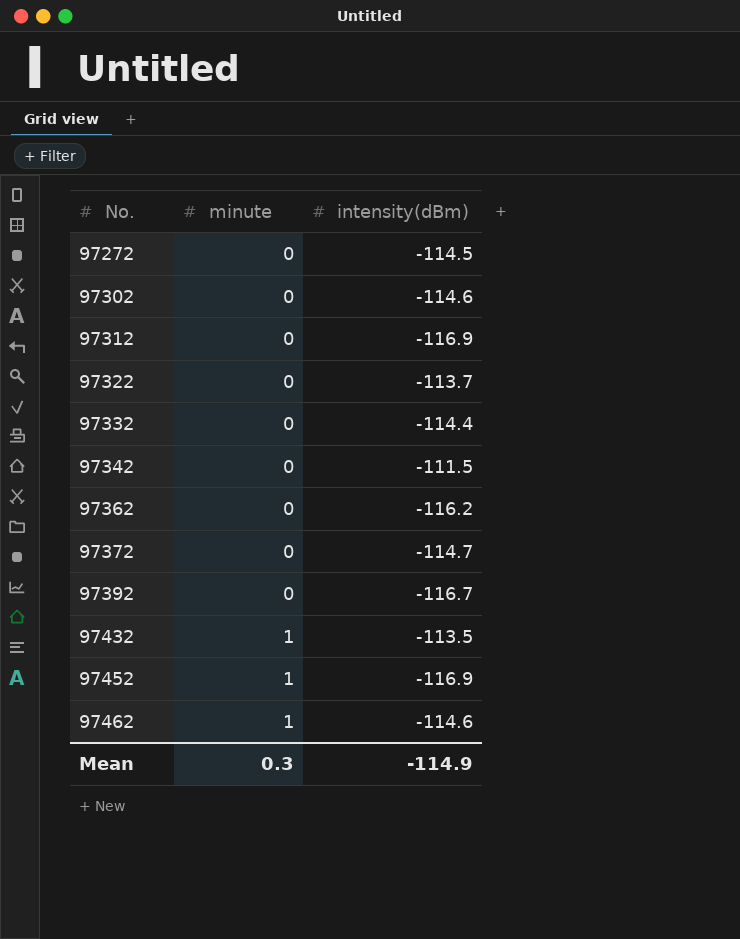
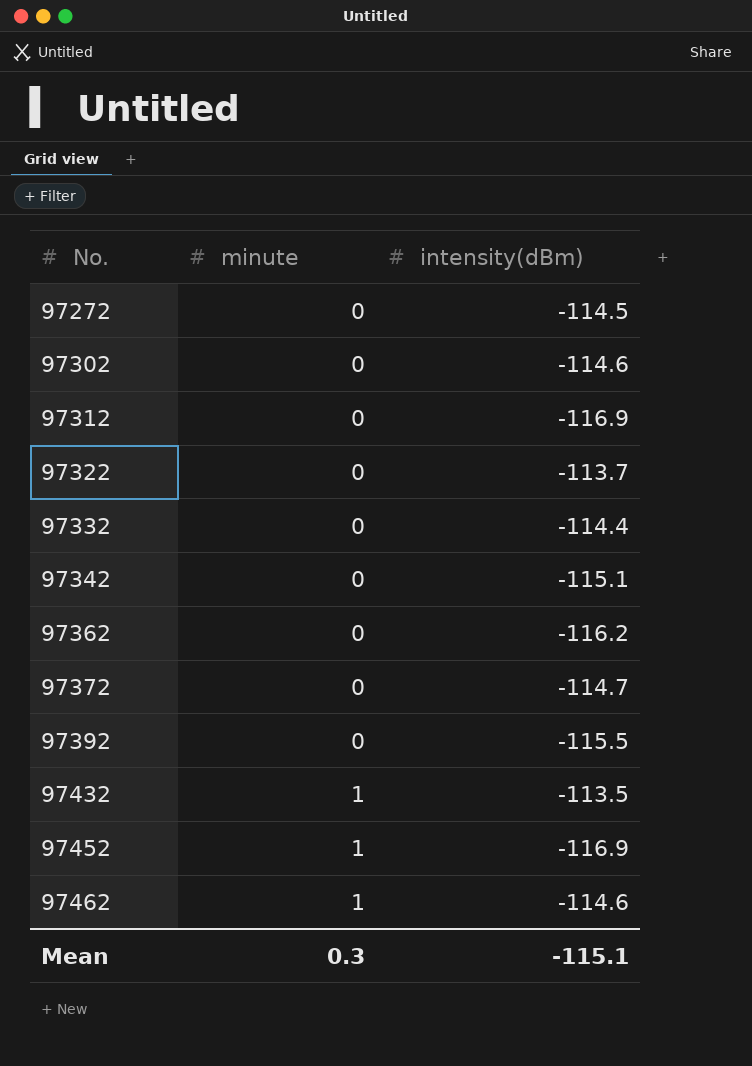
97342 | intensity(dBm): -111.5 -> -115.1
97392 | intensity(dBm): -116.7 -> -115.5
Mean | intensity(dBm): -114.9 -> -115.1

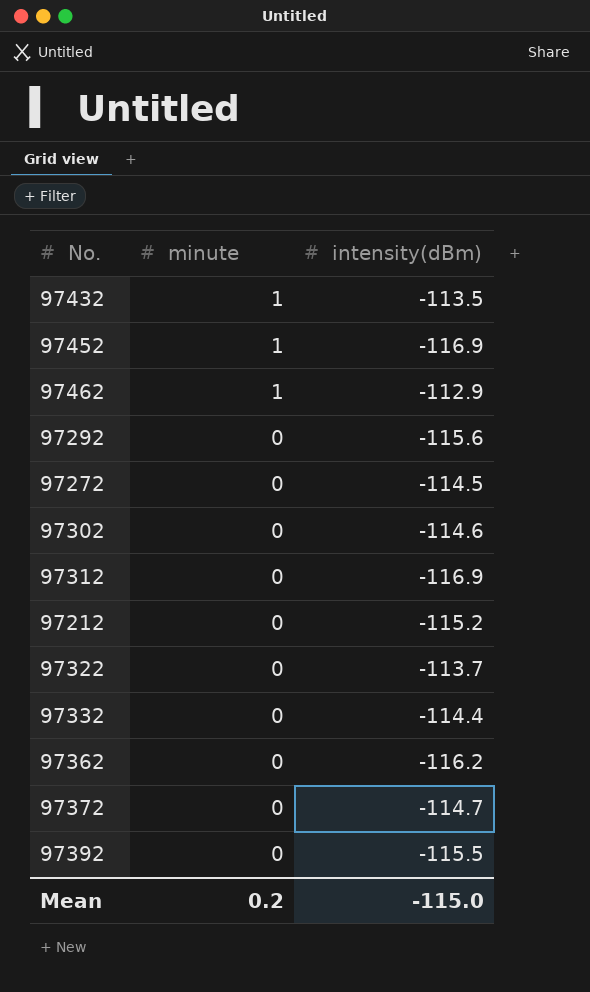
row order: No. ascending -> minute descending
row 97342: 0 | -115.1 -> none
97462 | intensity(dBm): -114.6 -> -112.9
row 97292: none -> 0 | -115.6
row 97212: none -> 0 | -115.2
Mean | minute: 0.3 -> 0.2
Mean | intensity(dBm): -115.1 -> -115.0

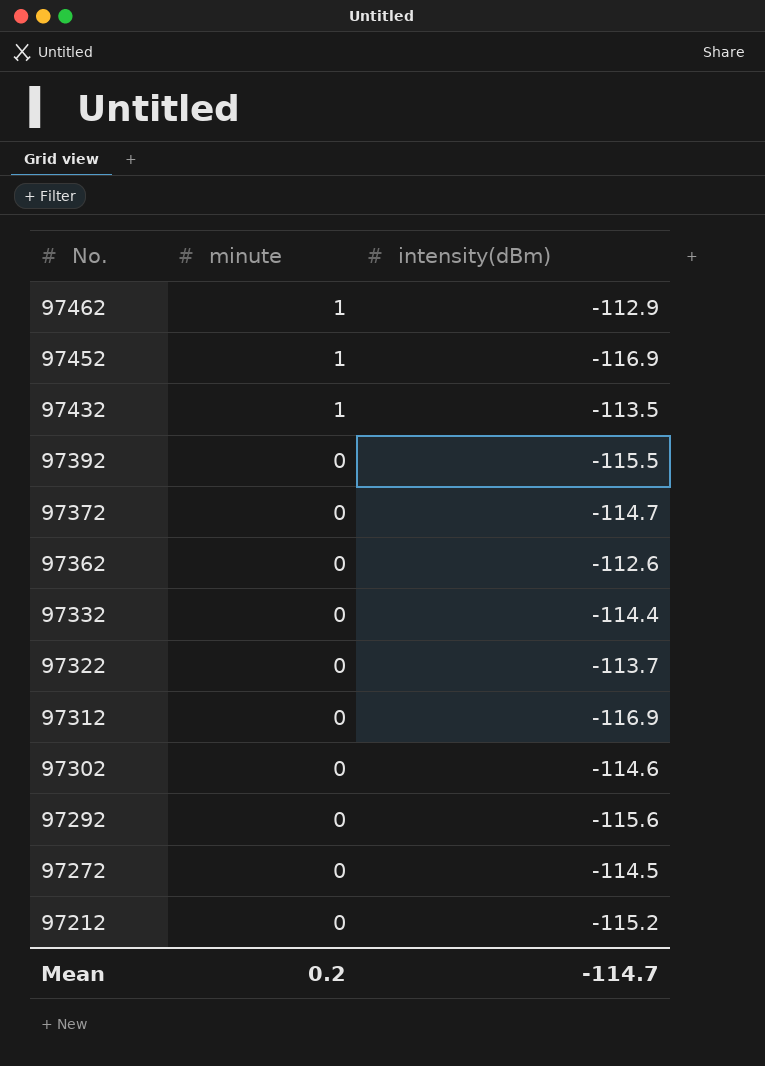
row order: minute descending -> No. descending
97362 | intensity(dBm): -116.2 -> -112.6
Mean | intensity(dBm): -115.0 -> -114.7

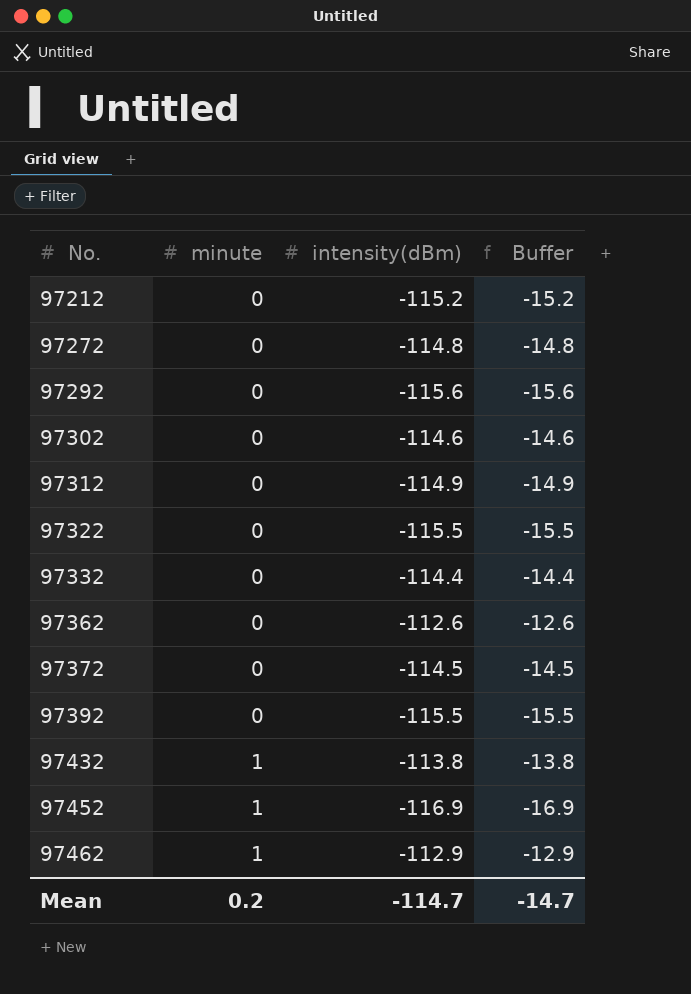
row order: No. descending -> No. ascending
column Buffer | formula: none -> [intensity(dBm)] + 100
97272 | intensity(dBm): -114.5 -> -114.8
97312 | intensity(dBm): -116.9 -> -114.9
97322 | intensity(dBm): -113.7 -> -115.5
97372 | intensity(dBm): -114.7 -> -114.5
97432 | intensity(dBm): -113.5 -> -113.8

